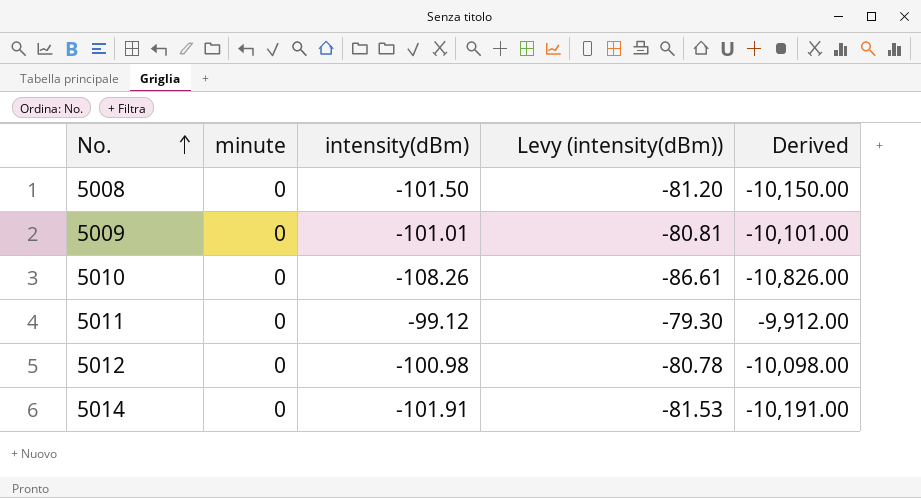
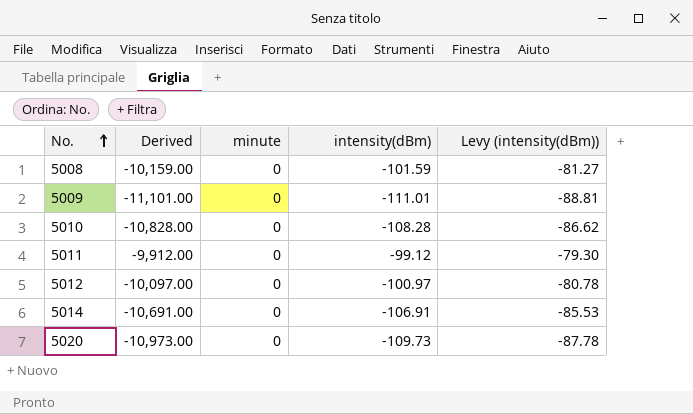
column Derived | position: 5 -> 2
5008 | Derived: -10,150.00 -> -10,159.00
5008 | intensity(dBm): -101.50 -> -101.59
5008 | Levy (intensity(dBm)): -81.20 -> -81.27
5009 | Derived: -10,101.00 -> -11,101.00
5009 | intensity(dBm): -101.01 -> -111.01
5009 | Levy (intensity(dBm)): -80.81 -> -88.81
5010 | Derived: -10,826.00 -> -10,828.00
5010 | intensity(dBm): -108.26 -> -108.28
5010 | Levy (intensity(dBm)): -86.61 -> -86.62
5012 | Derived: -10,098.00 -> -10,097.00
5012 | intensity(dBm): -100.98 -> -100.97
5014 | Derived: -10,191.00 -> -10,691.00
5014 | intensity(dBm): -101.91 -> -106.91
5014 | Levy (intensity(dBm)): -81.53 -> -85.53
row 5020: none -> -10,973.00 | 0 | -109.73 | -87.78

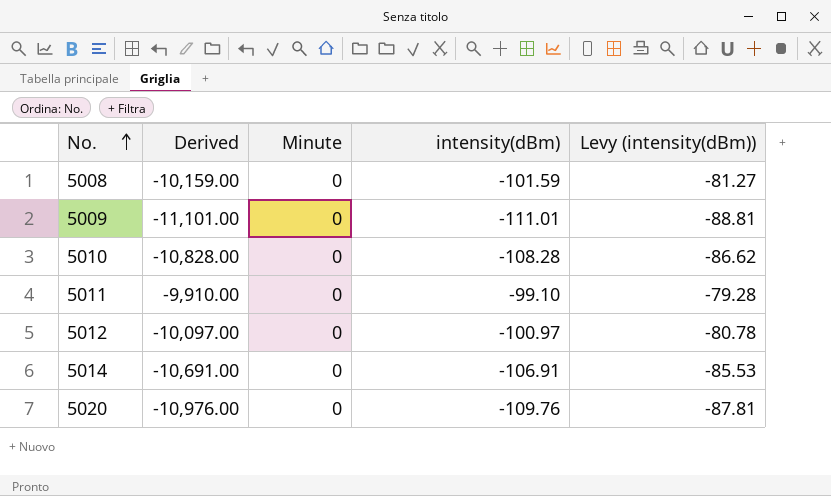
column name: minute -> Minute
5011 | Derived: -9,912.00 -> -9,910.00
5011 | intensity(dBm): -99.12 -> -99.10
5011 | Levy (intensity(dBm)): -79.30 -> -79.28
5020 | Derived: -10,973.00 -> -10,976.00
5020 | intensity(dBm): -109.73 -> -109.76
5020 | Levy (intensity(dBm)): -87.78 -> -87.81

